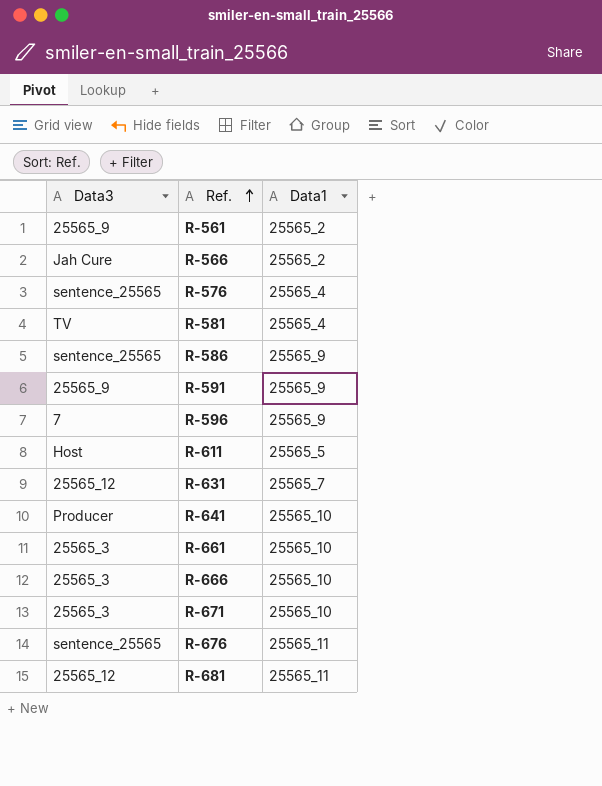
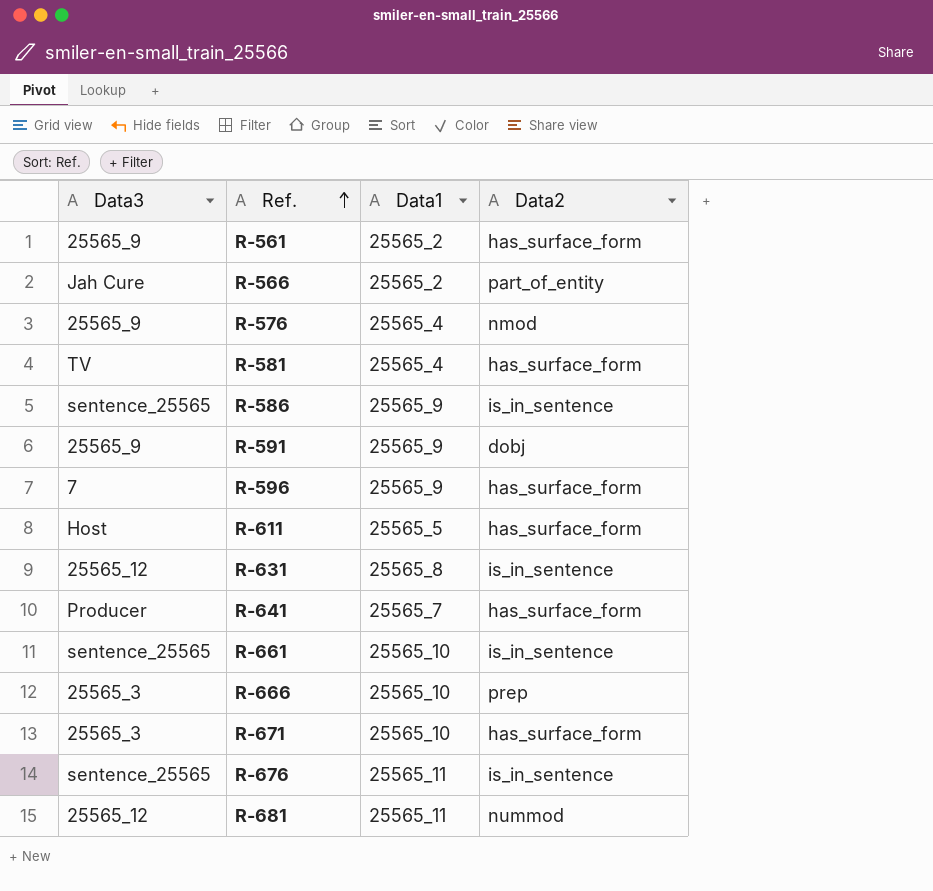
column Data2 | position: none -> 4
R-576 | Data3: sentence_25565 -> 25565_9
R-631 | Data1: 25565_7 -> 25565_8
R-641 | Data1: 25565_10 -> 25565_7
R-661 | Data3: 25565_3 -> sentence_25565

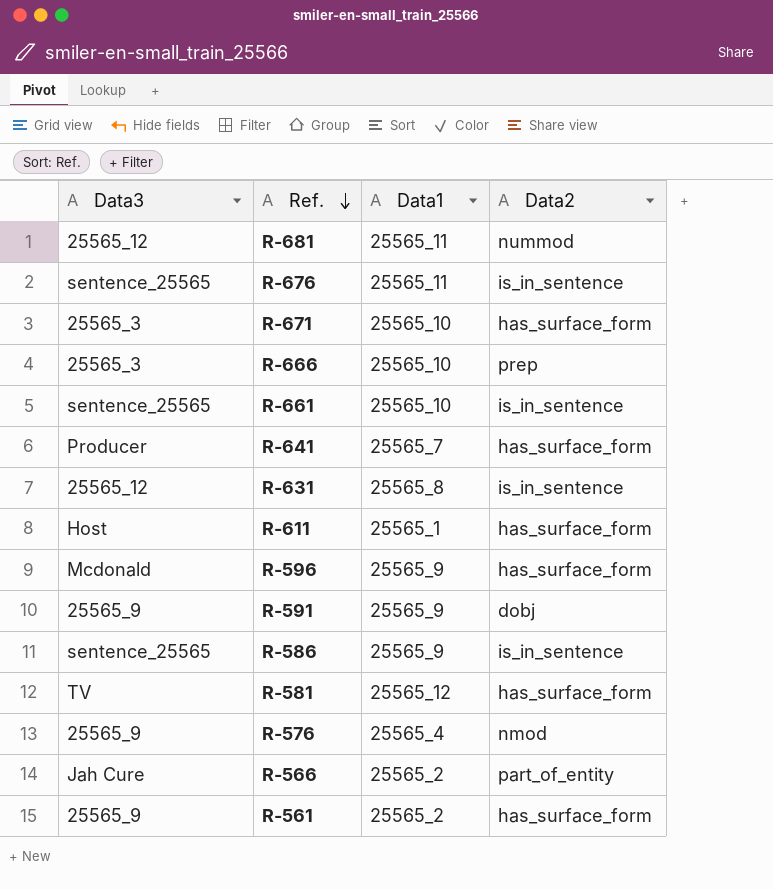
row order: Ref. ascending -> Ref. descending
R-611 | Data1: 25565_5 -> 25565_1
R-596 | Data3: 7 -> Mcdonald
R-581 | Data1: 25565_4 -> 25565_12

